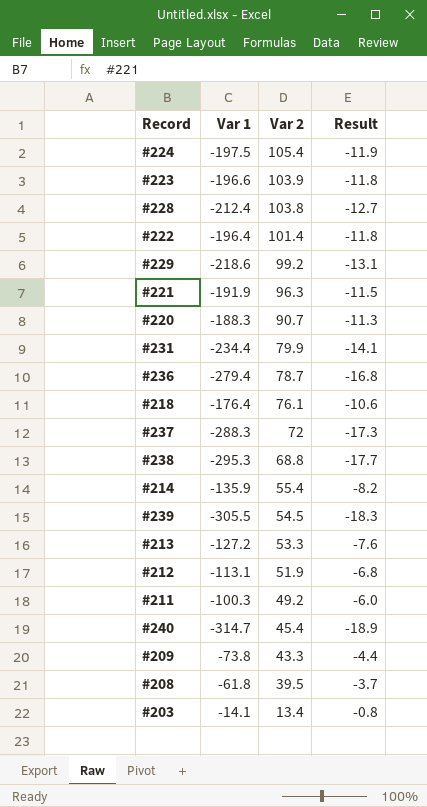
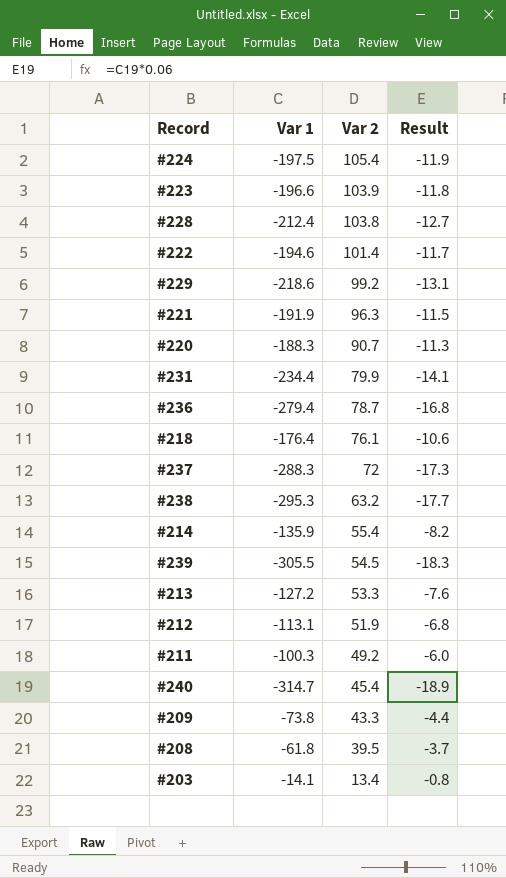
#222 | Var 1: -196.4 -> -194.6
#222 | Result: -11.8 -> -11.7
#238 | Var 2: 68.8 -> 63.2

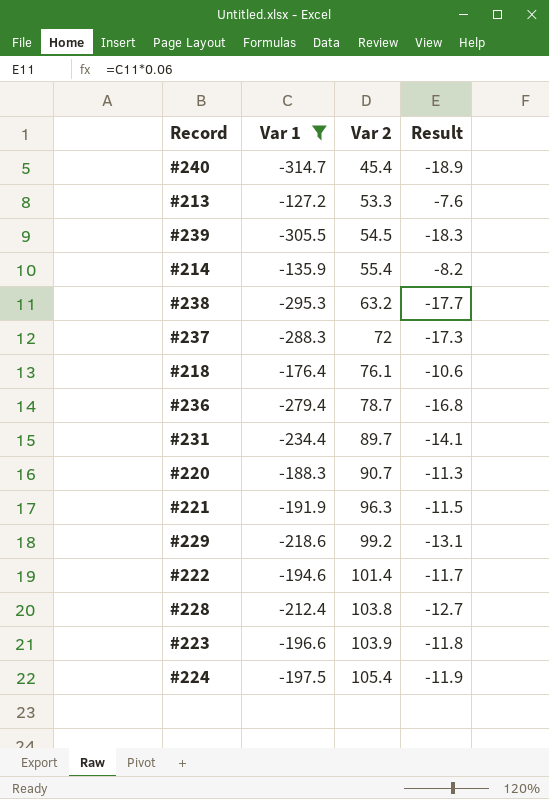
filter: none -> Var 1 <= -127.2
row order: Var 2 descending -> Var 2 ascending
#231 | Var 2: 79.9 -> 89.7

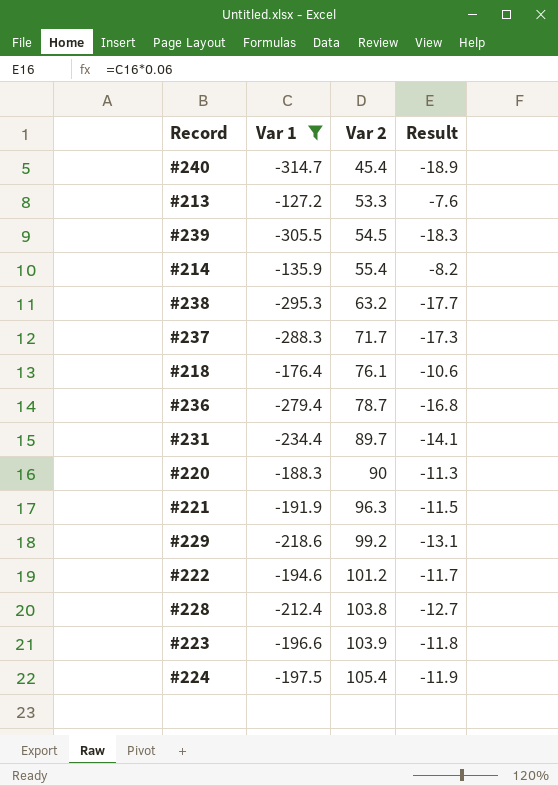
#237 | Var 2: 72 -> 71.7
#220 | Var 2: 90.7 -> 90
#222 | Var 2: 101.4 -> 101.2

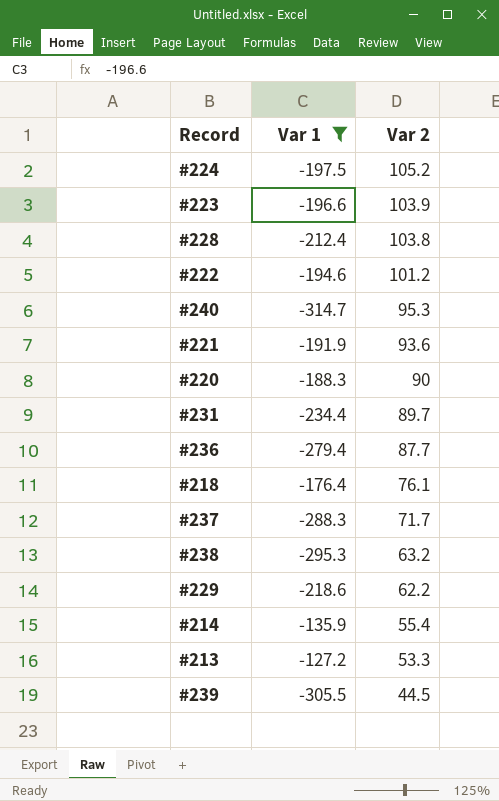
row order: Var 2 ascending -> Var 2 descending
column Result | formula: [Var 1] * 0.06 -> none
#224 | Var 2: 105.4 -> 105.2
#240 | Var 2: 45.4 -> 95.3
#221 | Var 2: 96.3 -> 93.6
#236 | Var 2: 78.7 -> 87.7
#229 | Var 2: 99.2 -> 62.2
#239 | Var 2: 54.5 -> 44.5

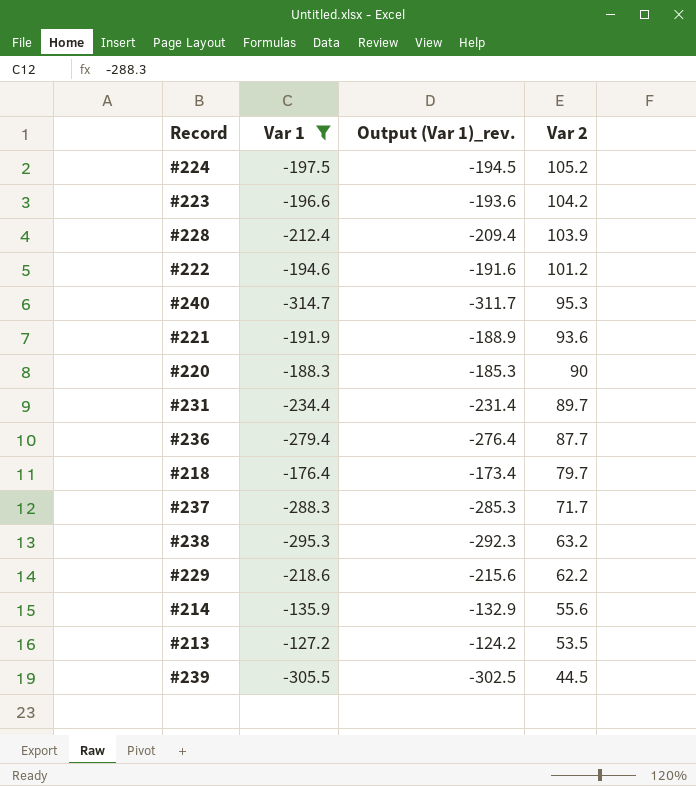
column Output (Var 1)_rev. | formula: none -> [Var 1] + 3
#223 | Var 2: 103.9 -> 104.2
#228 | Var 2: 103.8 -> 103.9
#218 | Var 2: 76.1 -> 79.7
#214 | Var 2: 55.4 -> 55.6
#213 | Var 2: 53.3 -> 53.5

